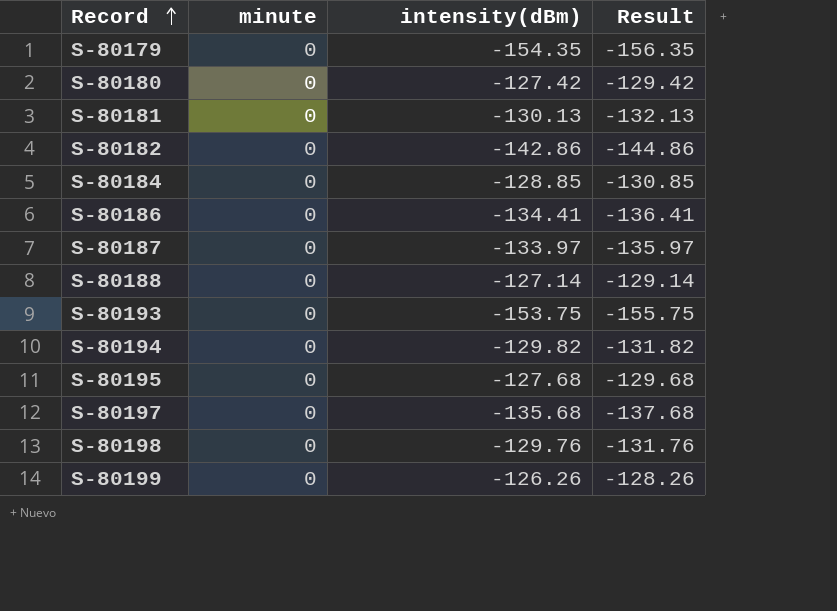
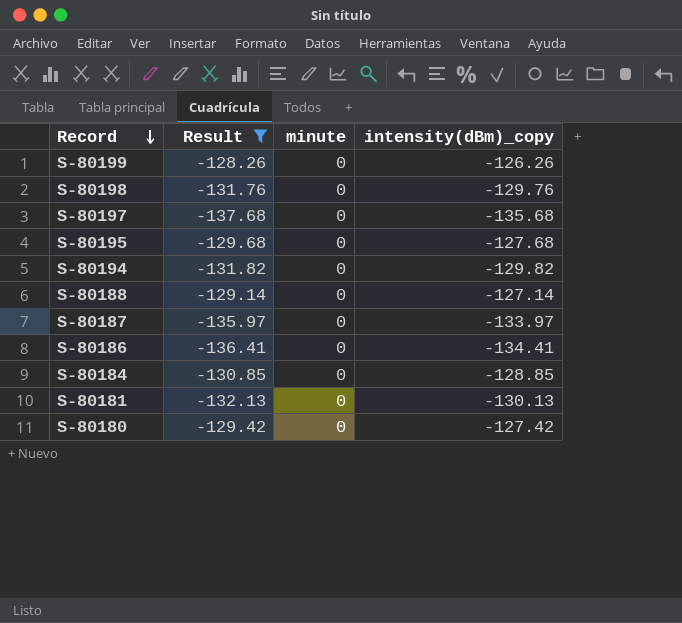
filter: none -> Result >= -137.68
row order: Record ascending -> Record descending
column Result | position: 4 -> 2
column name: intensity(dBm) -> intensity(dBm)_copy

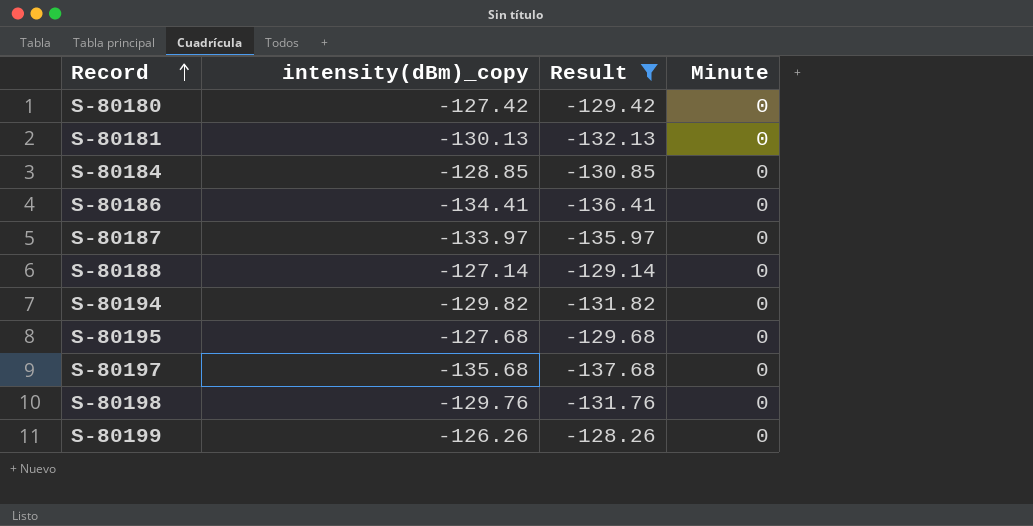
row order: Record descending -> Record ascending
column intensity(dBm)_copy | position: 4 -> 2
column name: minute -> Minute

